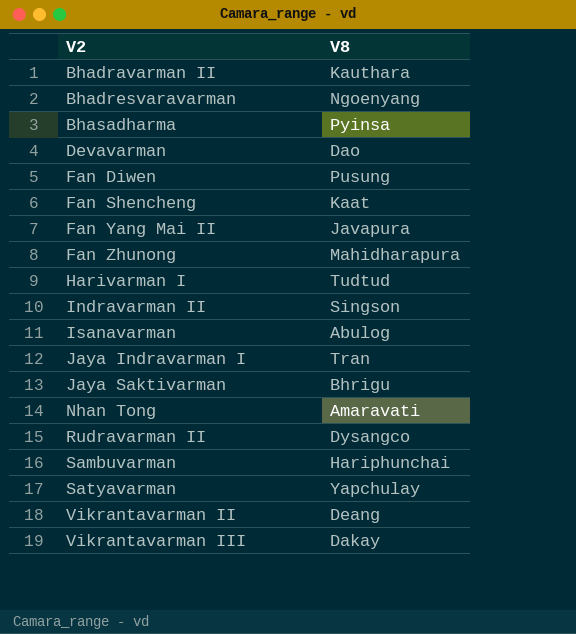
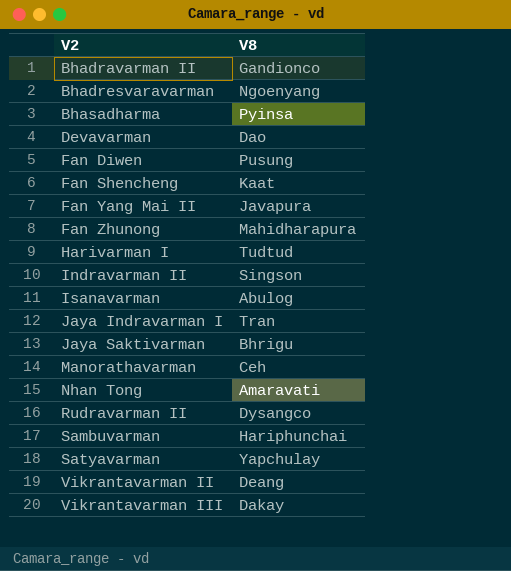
Bhadravarman II | V8: Kauthara -> Gandionco
row Manorathavarman: none -> Ceh

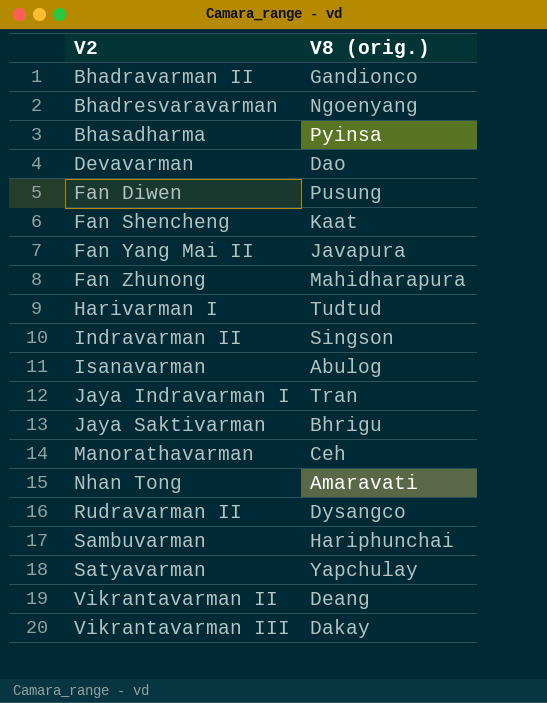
column name: V8 -> V8 (orig.)

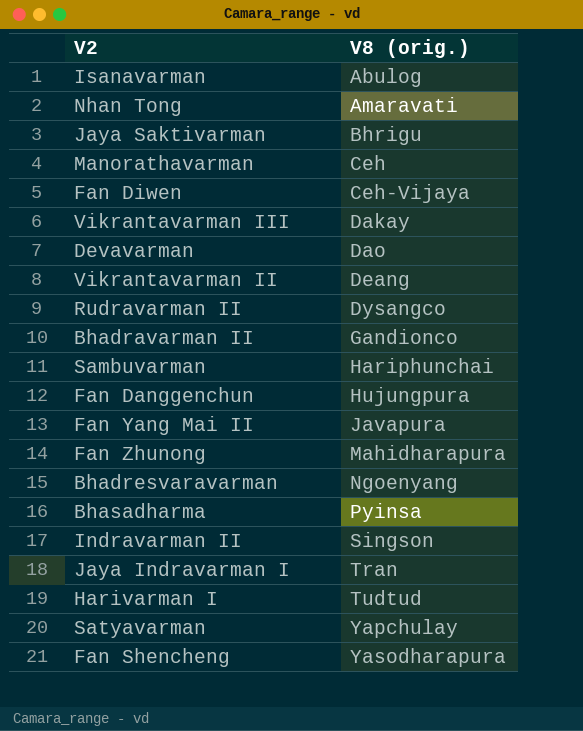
row order: V2 ascending -> V8 (orig.) ascending
Fan Diwen | V8 (orig.): Pusung -> Ceh-Vijaya
row Fan Danggenchun: none -> Hujungpura
Fan Shencheng | V8 (orig.): Kaat -> Yasodharapura

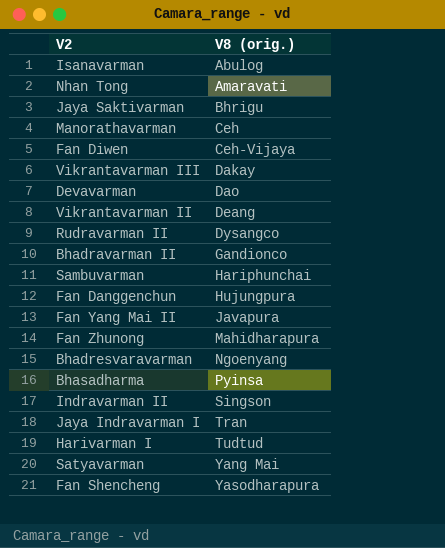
Satyavarman | V8 (orig.): Yapchulay -> Yang Mai

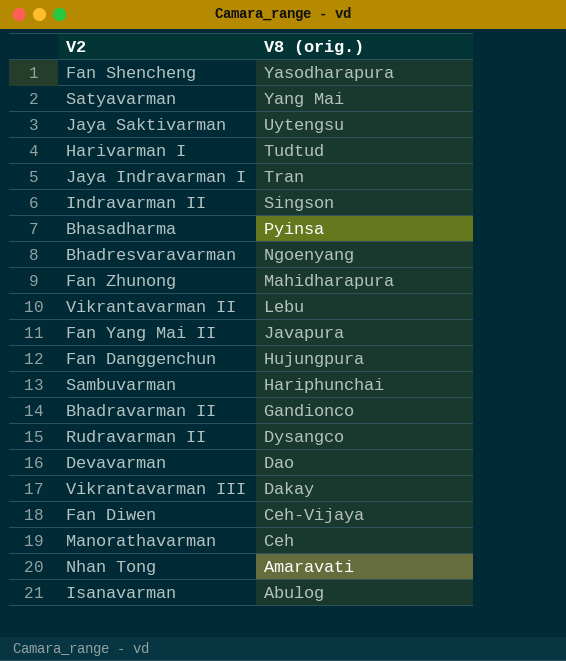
row order: V8 (orig.) ascending -> V8 (orig.) descending
Jaya Saktivarman | V8 (orig.): Bhrigu -> Uytengsu
Vikrantavarman II | V8 (orig.): Deang -> Lebu

